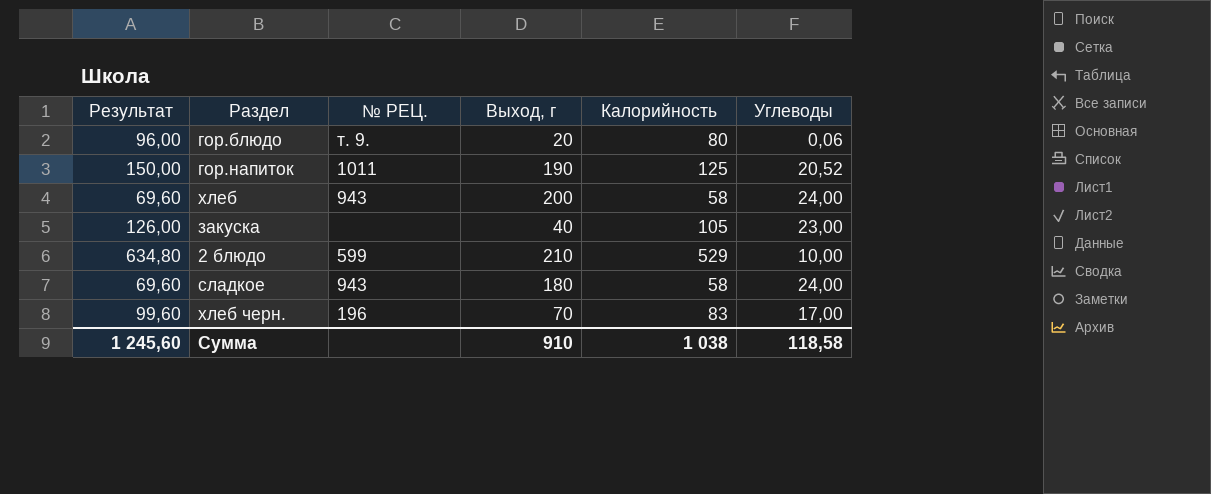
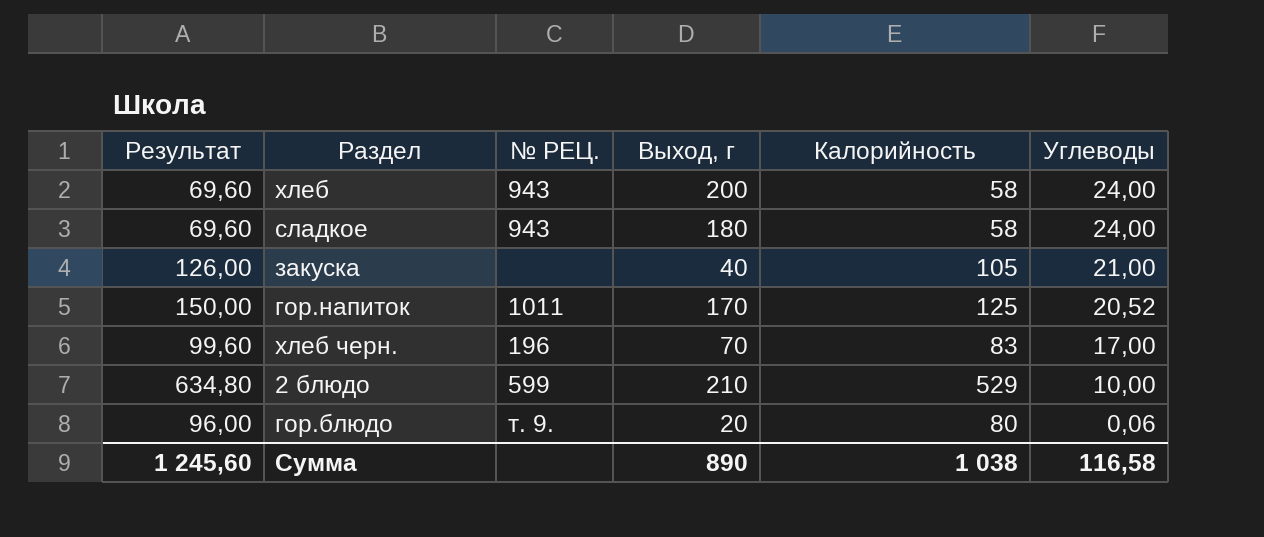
row order: none -> Углеводы descending
закуска | Углеводы: 23,00 -> 21,00
гор.напиток | Выход, г: 190 -> 170
Сумма | Выход, г: 910 -> 890
Сумма | Углеводы: 118,58 -> 116,58

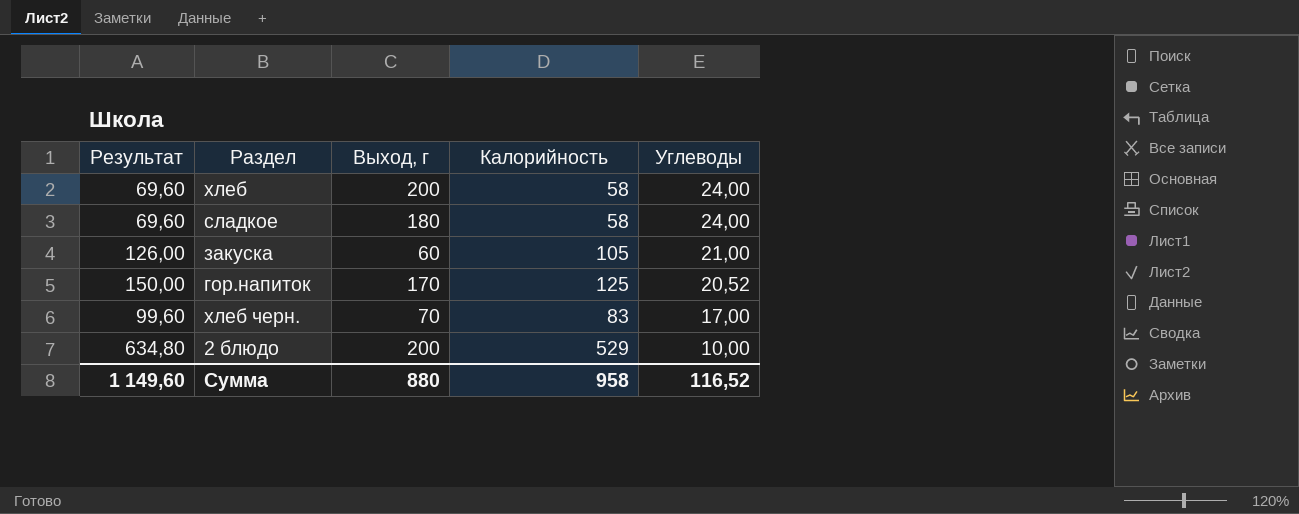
column № РЕЦ. | position: 3 -> none
row гор.блюдо: 96,00 | т. 9. | 20 | 80 | 0,06 -> none
закуска | Выход, г: 40 -> 60
2 блюдо | Выход, г: 210 -> 200
Сумма | Результат: 1 245,60 -> 1 149,60
Сумма | Выход, г: 890 -> 880
Сумма | Калорийность: 1 038 -> 958
Сумма | Углеводы: 116,58 -> 116,52

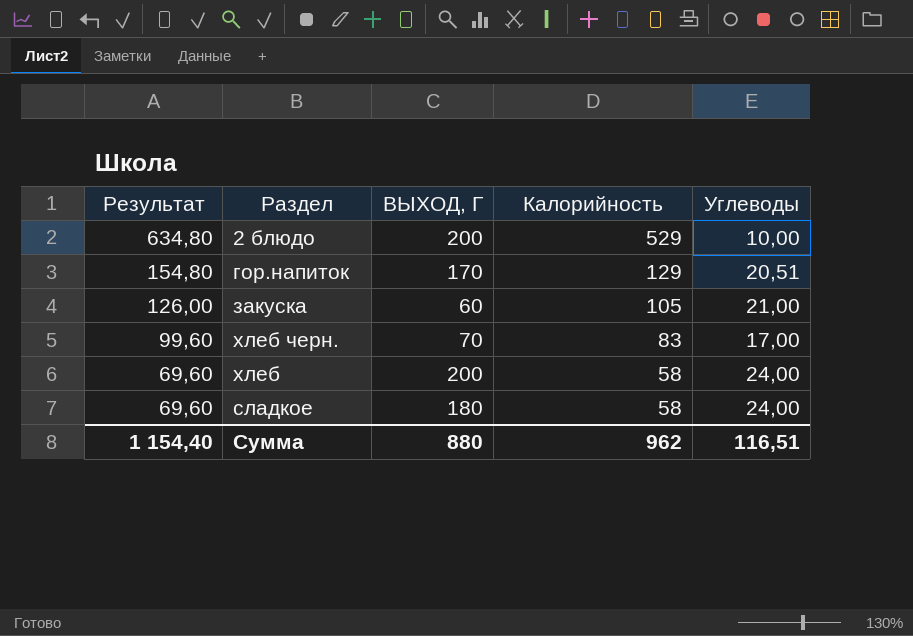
row order: Углеводы descending -> Результат descending
column name: Выход, г -> ВЫХОД, Г
гор.напиток | Результат: 150,00 -> 154,80
гор.напиток | Калорийность: 125 -> 129
гор.напиток | Углеводы: 20,52 -> 20,51
Сумма | Результат: 1 149,60 -> 1 154,40
Сумма | Калорийность: 958 -> 962
Сумма | Углеводы: 116,52 -> 116,51

